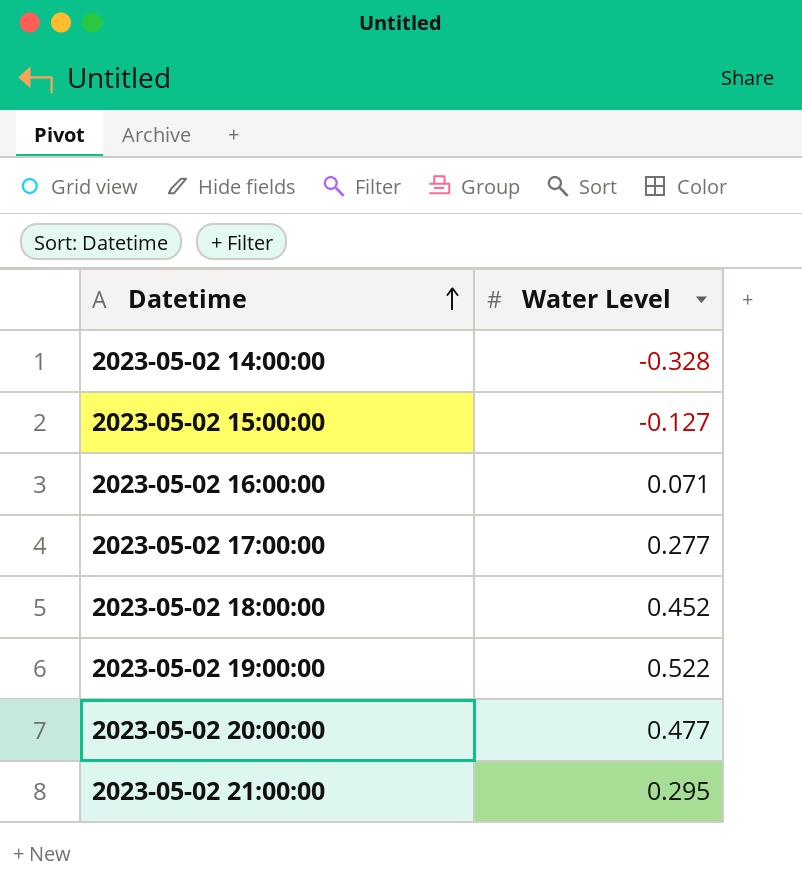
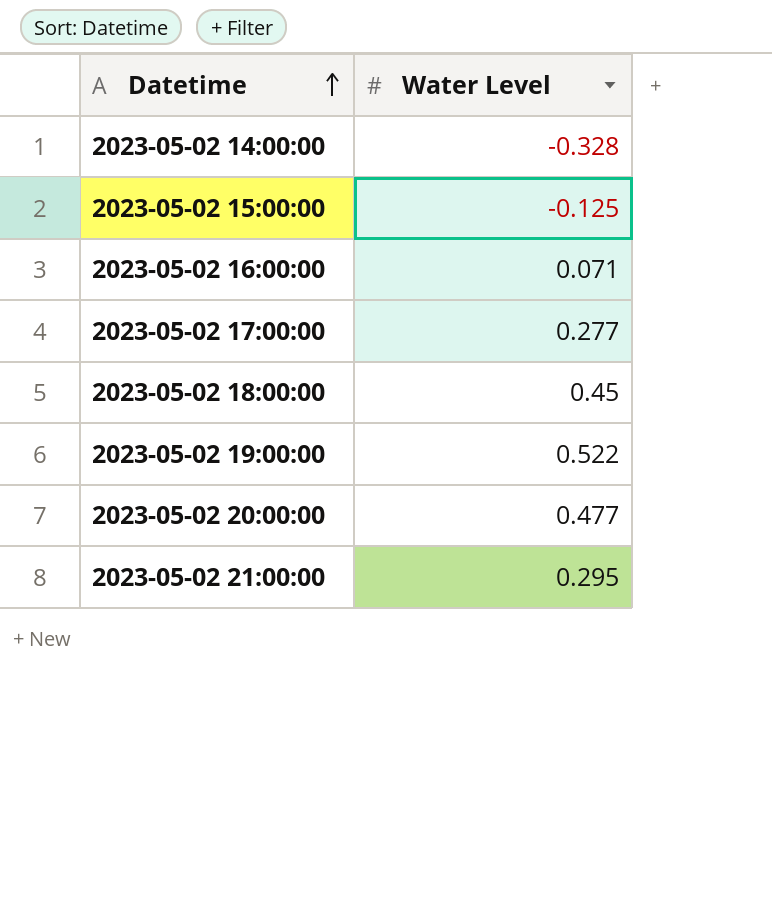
2023-05-02 15:00:00 | Water Level: -0.127 -> -0.125
2023-05-02 18:00:00 | Water Level: 0.452 -> 0.45

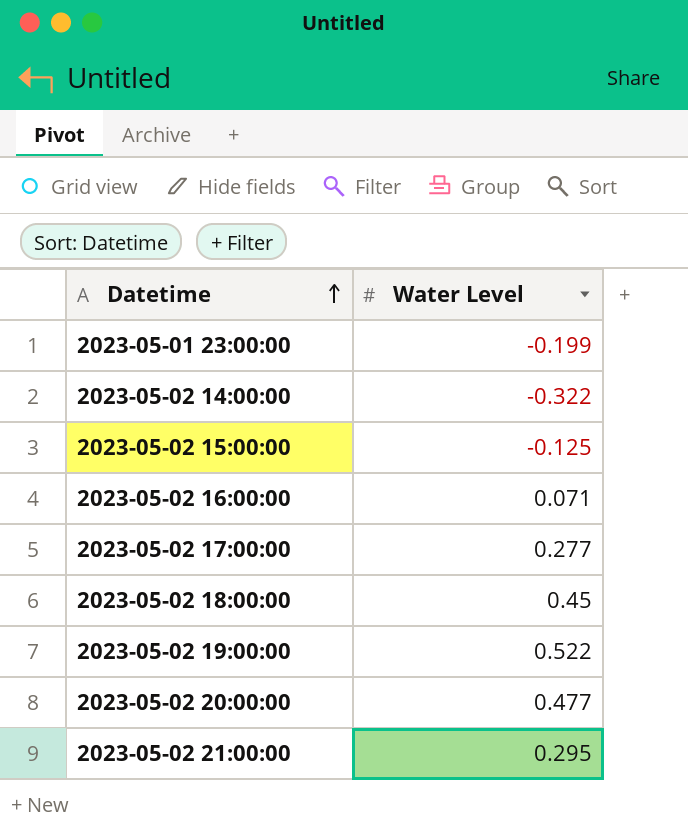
row 2023-05-01 23:00:00: none -> -0.199
2023-05-02 14:00:00 | Water Level: -0.328 -> -0.322

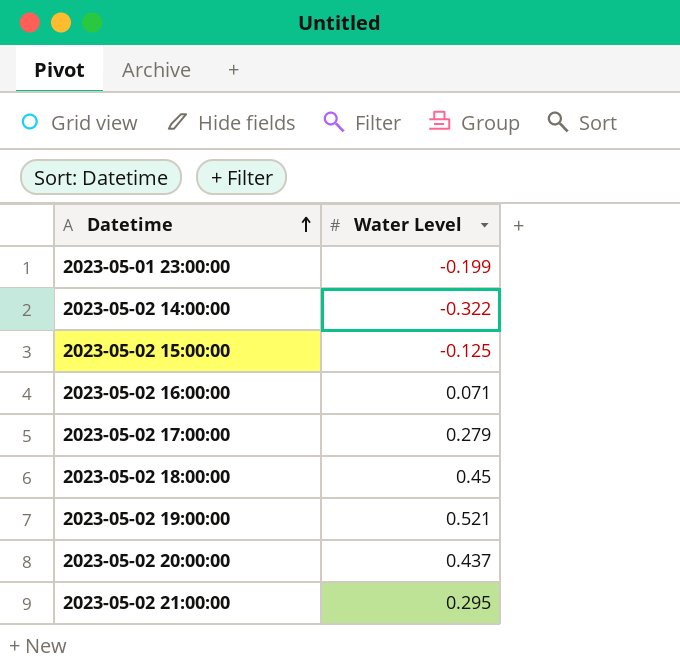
2023-05-02 17:00:00 | Water Level: 0.277 -> 0.279
2023-05-02 19:00:00 | Water Level: 0.522 -> 0.521
2023-05-02 20:00:00 | Water Level: 0.477 -> 0.437

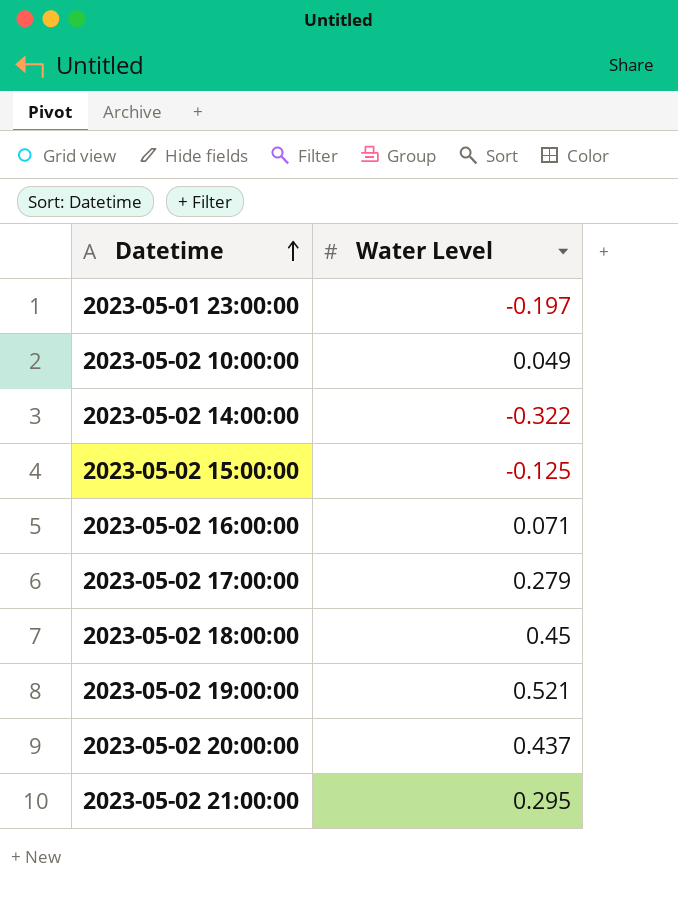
2023-05-01 23:00:00 | Water Level: -0.199 -> -0.197
row 2023-05-02 10:00:00: none -> 0.049

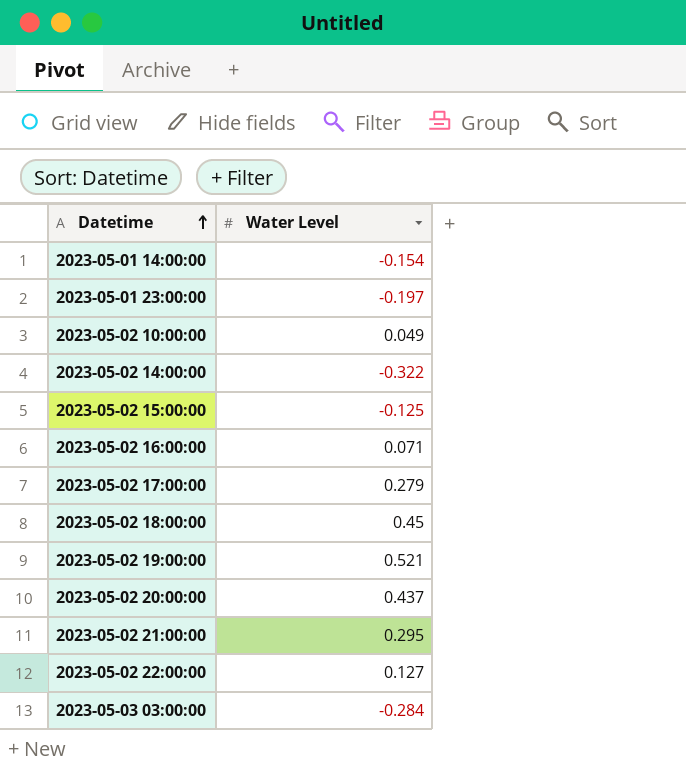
row 2023-05-01 14:00:00: none -> -0.154
row 2023-05-02 22:00:00: none -> 0.127
row 2023-05-03 03:00:00: none -> -0.284

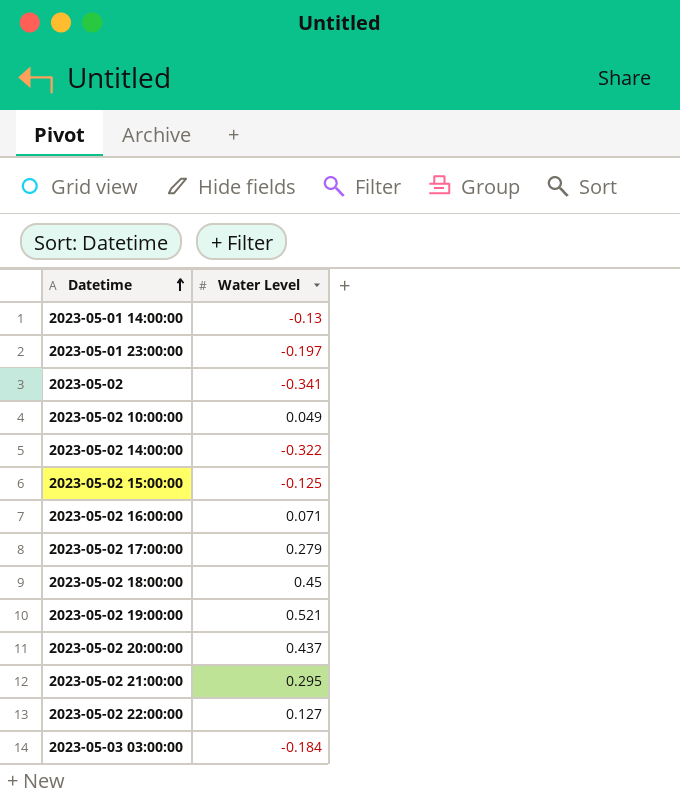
2023-05-01 14:00:00 | Water Level: -0.154 -> -0.13
row 2023-05-02: none -> -0.341
2023-05-03 03:00:00 | Water Level: -0.284 -> -0.184

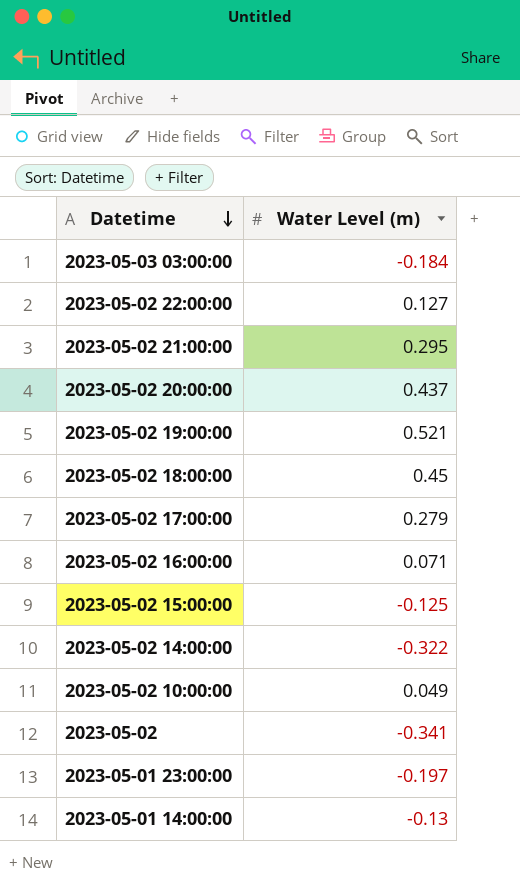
row order: Datetime ascending -> Datetime descending
column name: Water Level -> Water Level (m)

